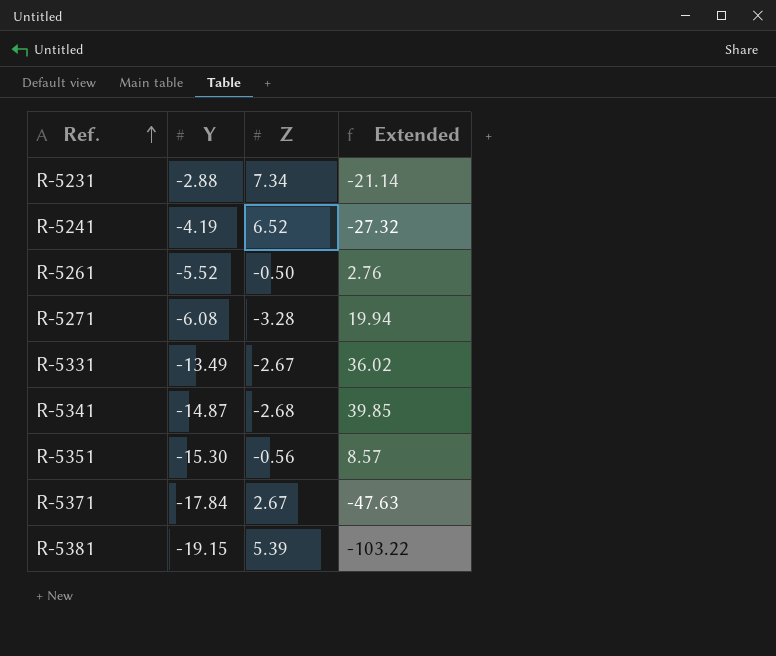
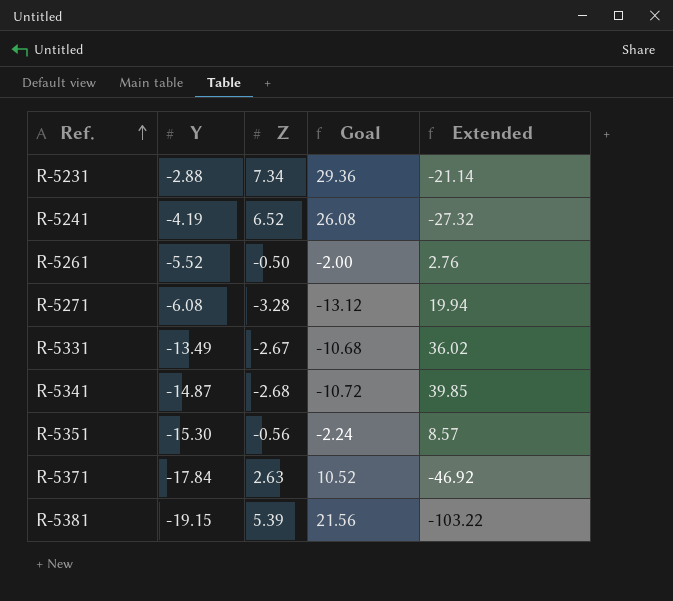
column Goal | formula: none -> [Z] * 4
R-5371 | Z: 2.67 -> 2.63
R-5371 | Extended: -47.63 -> -46.92

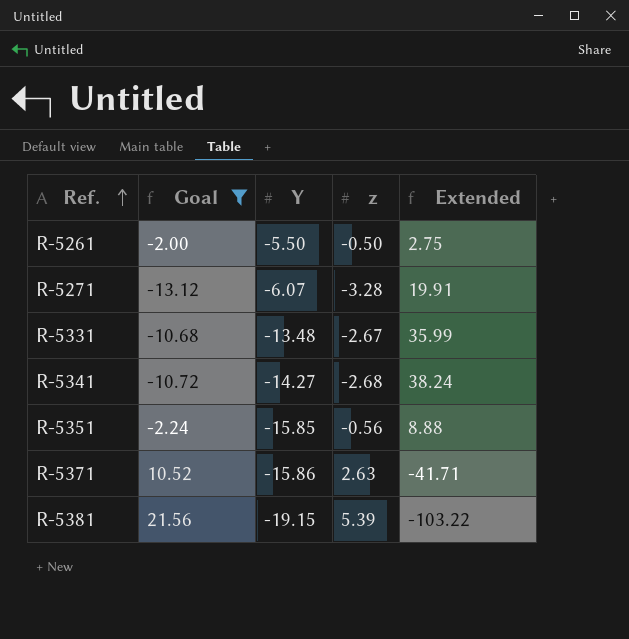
filter: none -> Goal <= 21.56
column Goal | position: 4 -> 2
column name: Z -> z
R-5261 | Y: -5.52 -> -5.50
R-5261 | Extended: 2.76 -> 2.75
R-5271 | Y: -6.08 -> -6.07
R-5271 | Extended: 19.94 -> 19.91
R-5331 | Y: -13.49 -> -13.48
R-5331 | Extended: 36.02 -> 35.99
R-5341 | Y: -14.87 -> -14.27
R-5341 | Extended: 39.85 -> 38.24
R-5351 | Y: -15.30 -> -15.85
R-5351 | Extended: 8.57 -> 8.88
R-5371 | Y: -17.84 -> -15.86
R-5371 | Extended: -46.92 -> -41.71

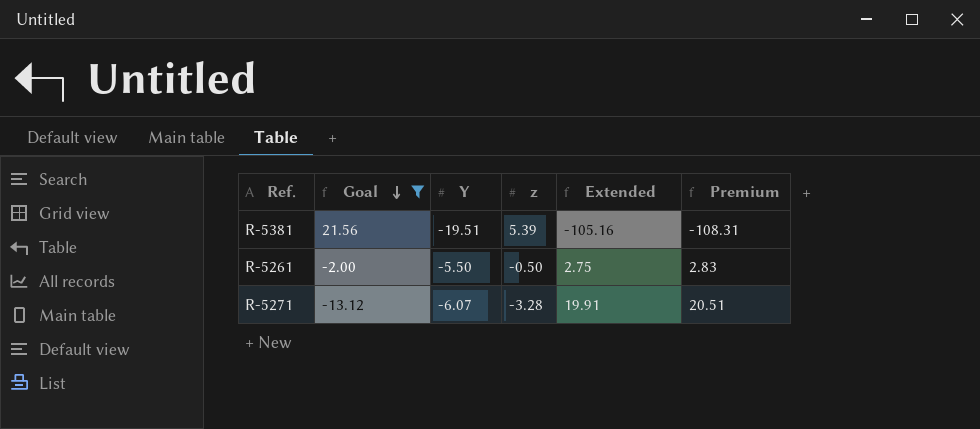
row order: Ref. ascending -> Goal descending
column Premium | formula: none -> [Extended] * 1.03
row R-5331: -10.68 | -13.48 | -2.67 | 35.99 -> none
row R-5341: -10.72 | -14.27 | -2.68 | 38.24 -> none
row R-5351: -2.24 | -15.85 | -0.56 | 8.88 -> none
row R-5371: 10.52 | -15.86 | 2.63 | -41.71 -> none
R-5381 | Y: -19.15 -> -19.51
R-5381 | Extended: -103.22 -> -105.16

